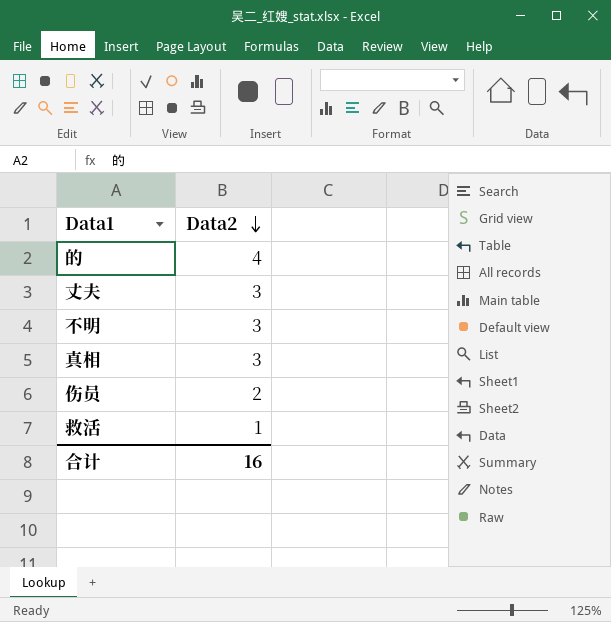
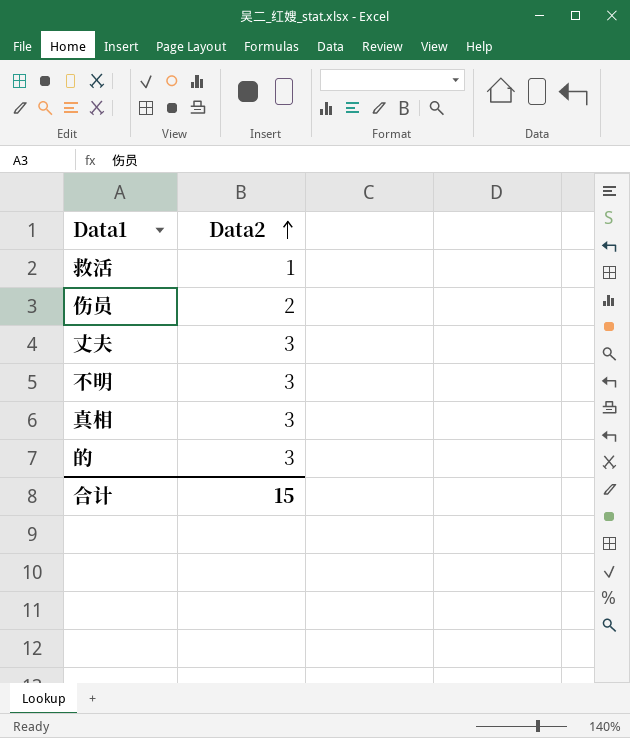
row order: Data2 descending -> Data2 ascending
的 | Data2: 4 -> 3
合计 | Data2: 16 -> 15

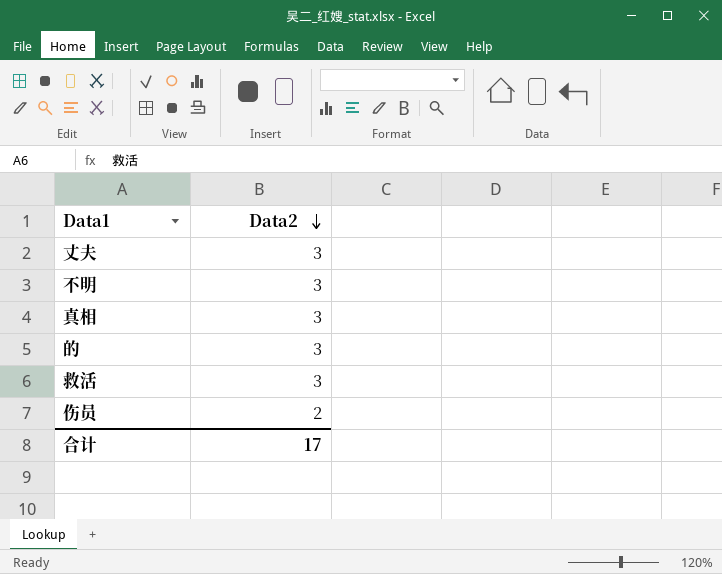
row order: Data2 ascending -> Data2 descending
救活 | Data2: 1 -> 3
合计 | Data2: 15 -> 17

